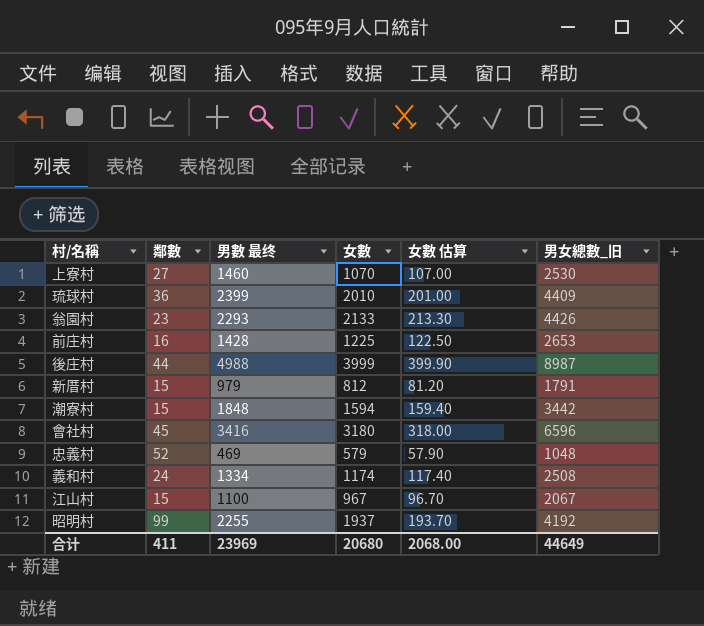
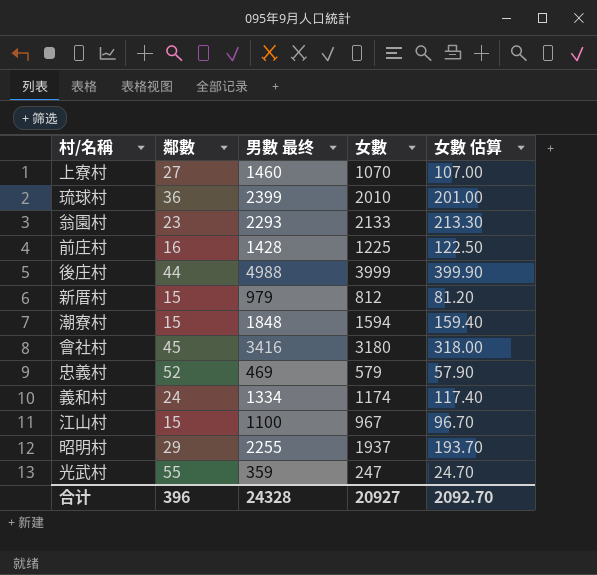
column 男女總數_旧 | formula: [男數 最终] + [女數] -> none
昭明村 | 鄰數: 99 -> 29
row 光武村: none -> 55 | 359 | 247 | 24.70
合计 | 鄰數: 411 -> 396
合计 | 男數 最终: 23969 -> 24328
合计 | 女數: 20680 -> 20927
合计 | 女數 估算: 2068.00 -> 2092.70

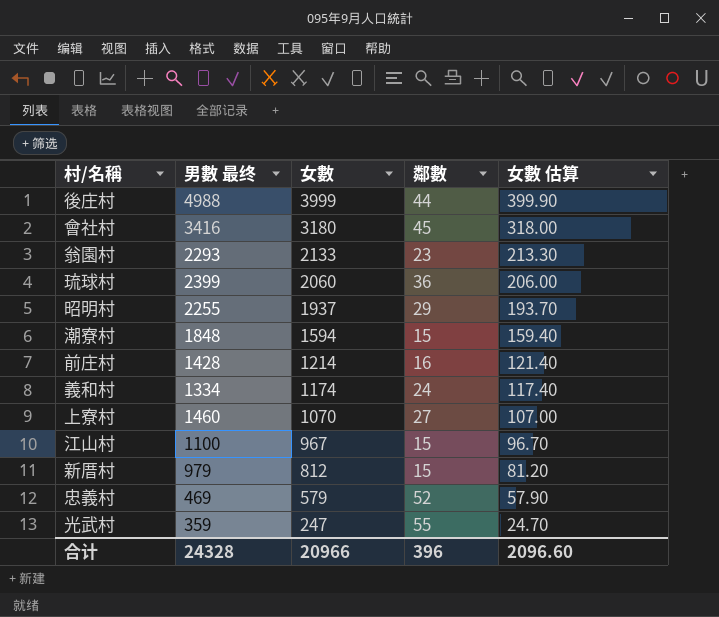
row order: none -> 女數 descending
column 鄰數 | position: 2 -> 4
琉球村 | 女數: 2010 -> 2060
琉球村 | 女數 估算: 201.00 -> 206.00
前庄村 | 女數: 1225 -> 1214
前庄村 | 女數 估算: 122.50 -> 121.40
合计 | 女數: 20927 -> 20966
合计 | 女數 估算: 2092.70 -> 2096.60

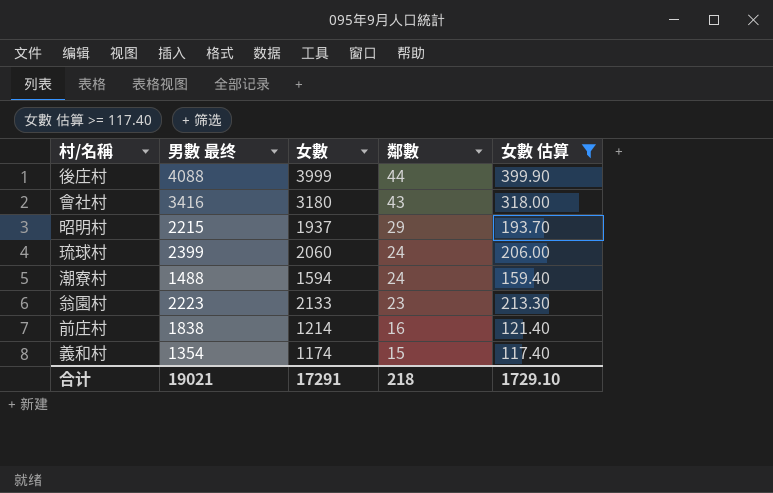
filter: none -> 女數 估算 >= 117.40
row order: 女數 descending -> 鄰數 descending
後庄村 | 男數 最终: 4988 -> 4088
會社村 | 鄰數: 45 -> 43
昭明村 | 男數 最终: 2255 -> 2215
琉球村 | 鄰數: 36 -> 24
潮寮村 | 男數 最终: 1848 -> 1488
潮寮村 | 鄰數: 15 -> 24
翁園村 | 男數 最终: 2293 -> 2223
前庄村 | 男數 最终: 1428 -> 1838
義和村 | 男數 最终: 1334 -> 1354
義和村 | 鄰數: 24 -> 15
合计 | 男數 最终: 24328 -> 19021
合计 | 女數: 20966 -> 17291
合计 | 鄰數: 396 -> 218
合计 | 女數 估算: 2096.60 -> 1729.10

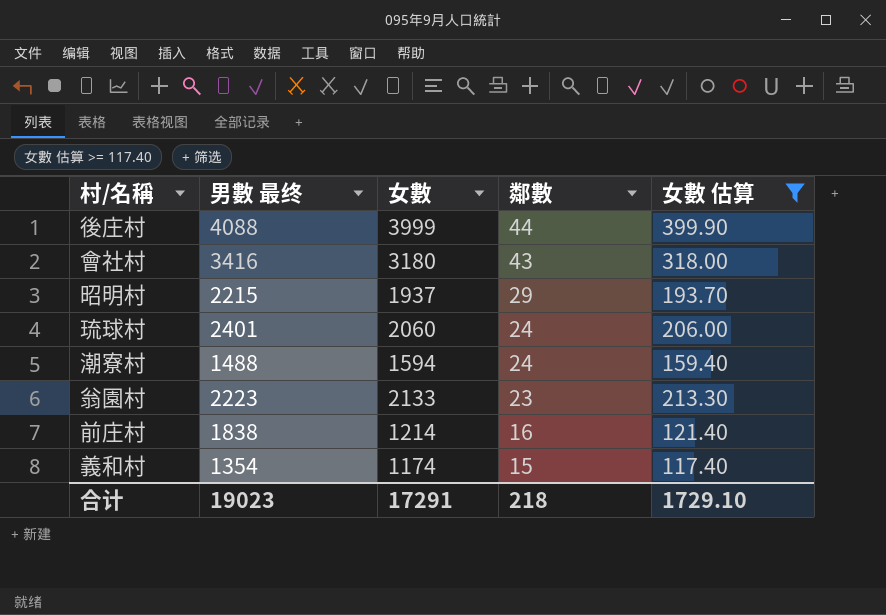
琉球村 | 男數 最终: 2399 -> 2401
合计 | 男數 最终: 19021 -> 19023

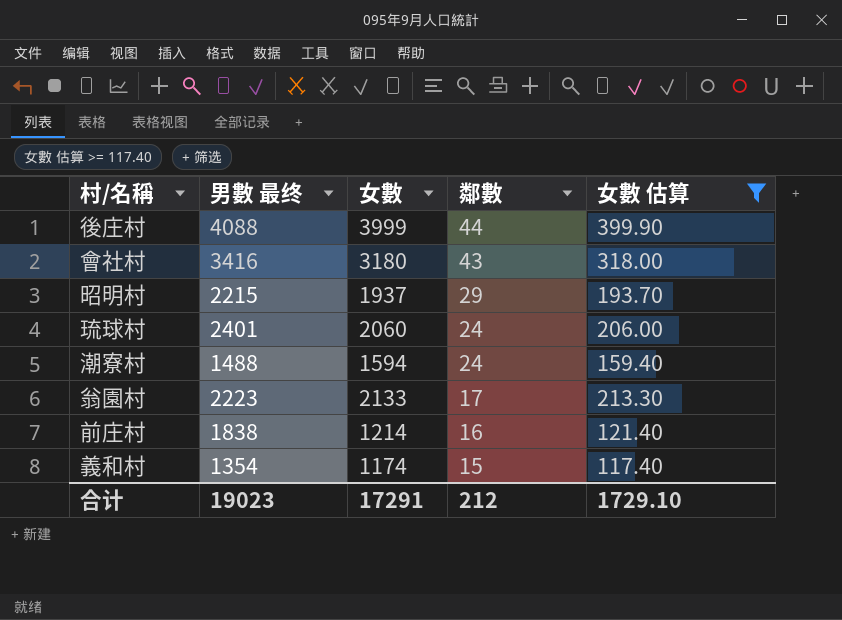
翁園村 | 鄰數: 23 -> 17
合计 | 鄰數: 218 -> 212

